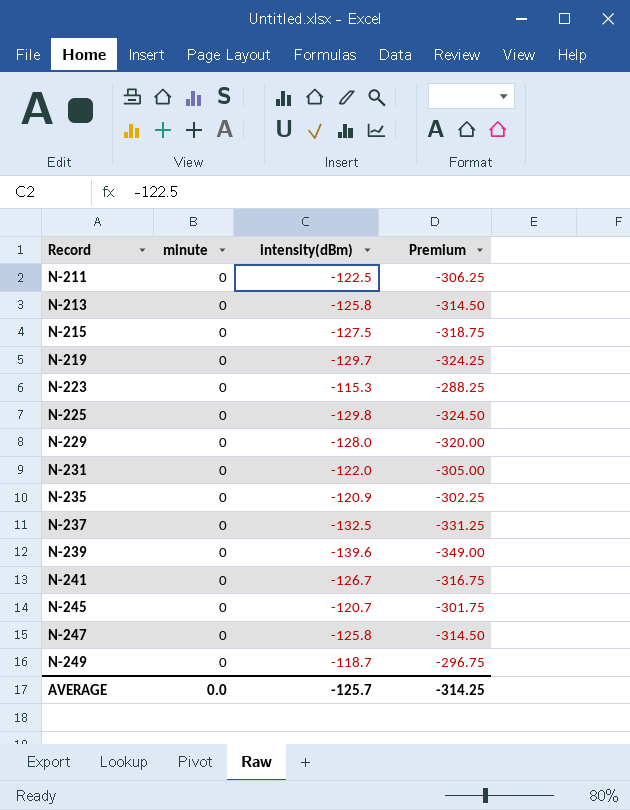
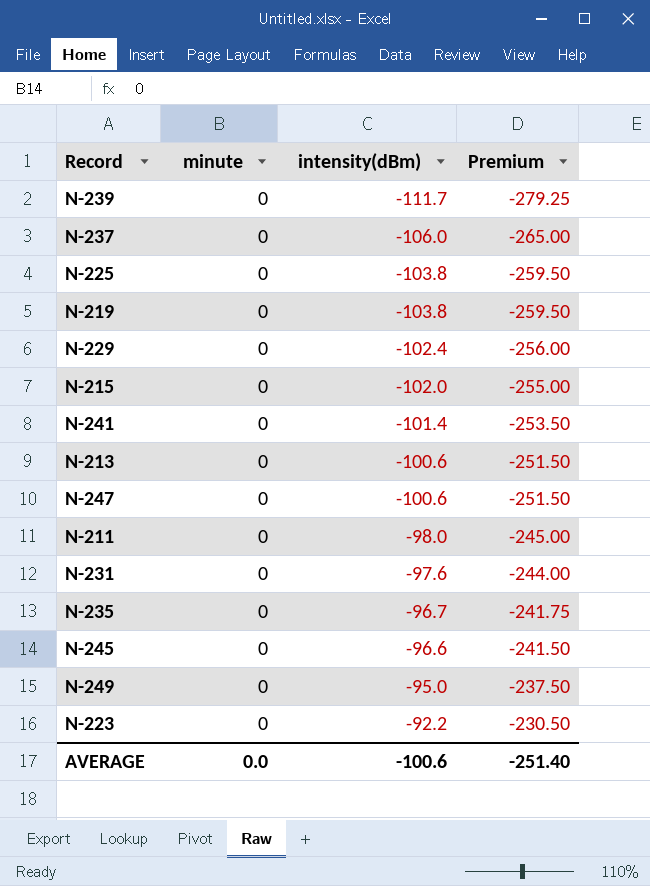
row order: Record ascending -> intensity(dBm) ascending
N-239 | intensity(dBm): -139.6 -> -111.7
N-239 | Premium: -349.00 -> -279.25
N-237 | intensity(dBm): -132.5 -> -106.0
N-237 | Premium: -331.25 -> -265.00
N-225 | intensity(dBm): -129.8 -> -103.8
N-225 | Premium: -324.50 -> -259.50
N-219 | intensity(dBm): -129.7 -> -103.8
N-219 | Premium: -324.25 -> -259.50
N-229 | intensity(dBm): -128.0 -> -102.4
N-229 | Premium: -320.00 -> -256.00
N-215 | intensity(dBm): -127.5 -> -102.0
N-215 | Premium: -318.75 -> -255.00
N-241 | intensity(dBm): -126.7 -> -101.4
N-241 | Premium: -316.75 -> -253.50
N-213 | intensity(dBm): -125.8 -> -100.6
N-213 | Premium: -314.50 -> -251.50
N-247 | intensity(dBm): -125.8 -> -100.6
N-247 | Premium: -314.50 -> -251.50
N-211 | intensity(dBm): -122.5 -> -98.0
N-211 | Premium: -306.25 -> -245.00
N-231 | intensity(dBm): -122.0 -> -97.6
N-231 | Premium: -305.00 -> -244.00
N-235 | intensity(dBm): -120.9 -> -96.7
N-235 | Premium: -302.25 -> -241.75
N-245 | intensity(dBm): -120.7 -> -96.6
N-245 | Premium: -301.75 -> -241.50
N-249 | intensity(dBm): -118.7 -> -95.0
N-249 | Premium: -296.75 -> -237.50
N-223 | intensity(dBm): -115.3 -> -92.2
N-223 | Premium: -288.25 -> -230.50
AVERAGE | intensity(dBm): -125.7 -> -100.6
AVERAGE | Premium: -314.25 -> -251.40

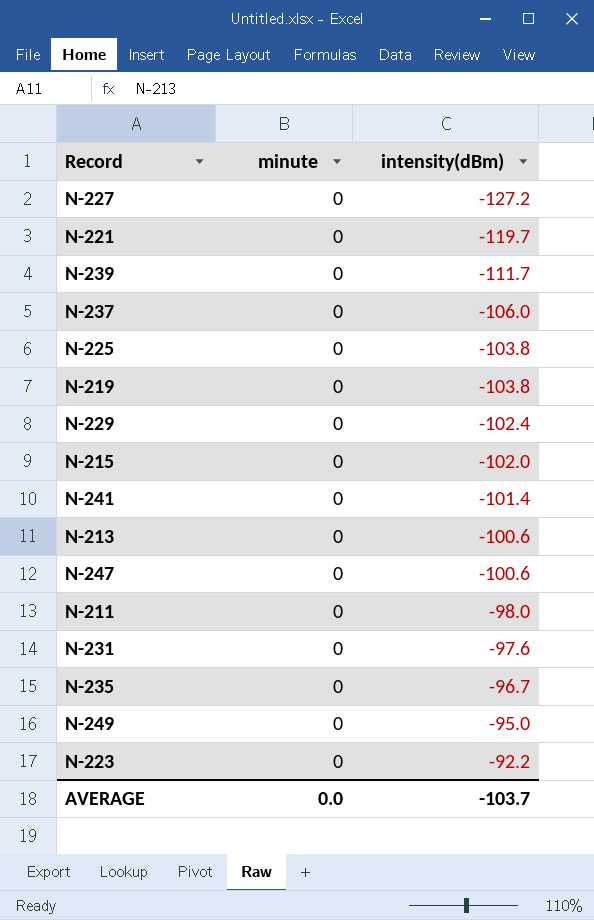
column Premium | formula: [intensity(dBm)] * 2.5 -> none
row N-245: 0 | -96.6 | -241.50 -> none
row N-227: none -> 0 | -127.2
row N-221: none -> 0 | -119.7
AVERAGE | intensity(dBm): -100.6 -> -103.7

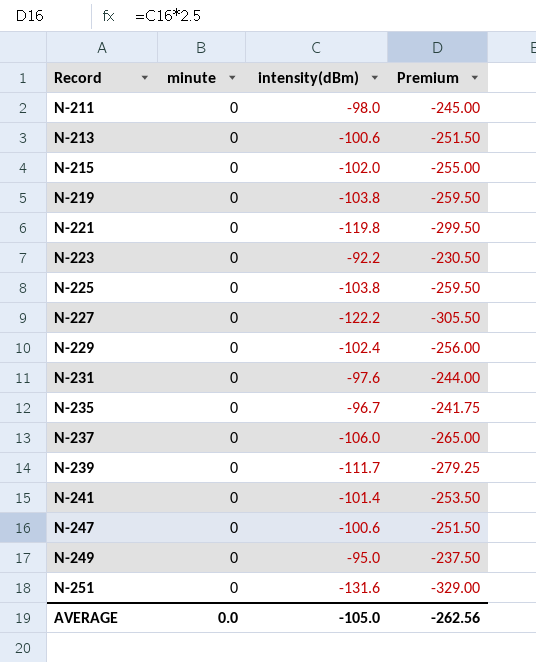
row order: intensity(dBm) ascending -> Record ascending
column Premium | formula: none -> [intensity(dBm)] * 2.5
N-221 | intensity(dBm): -119.7 -> -119.8
N-227 | intensity(dBm): -127.2 -> -122.2
row N-251: none -> 0 | -131.6 | -329.00
AVERAGE | intensity(dBm): -103.7 -> -105.0

